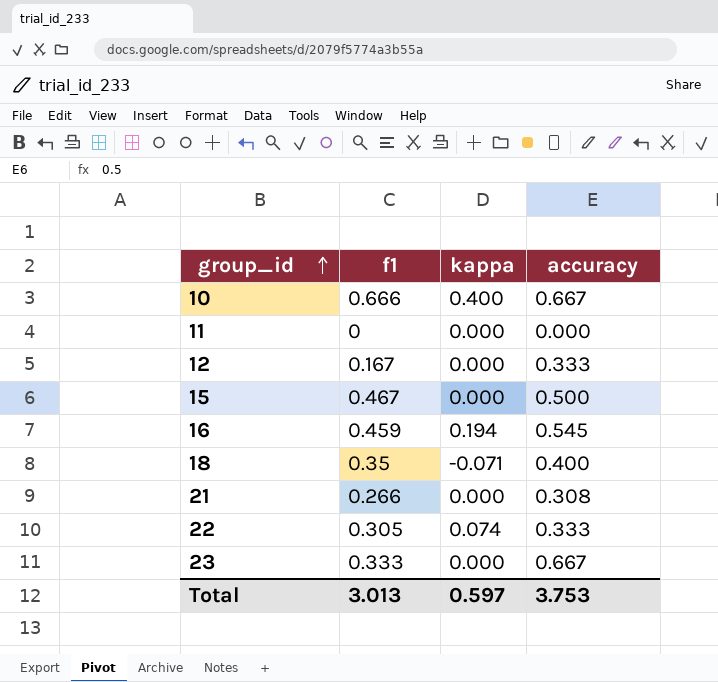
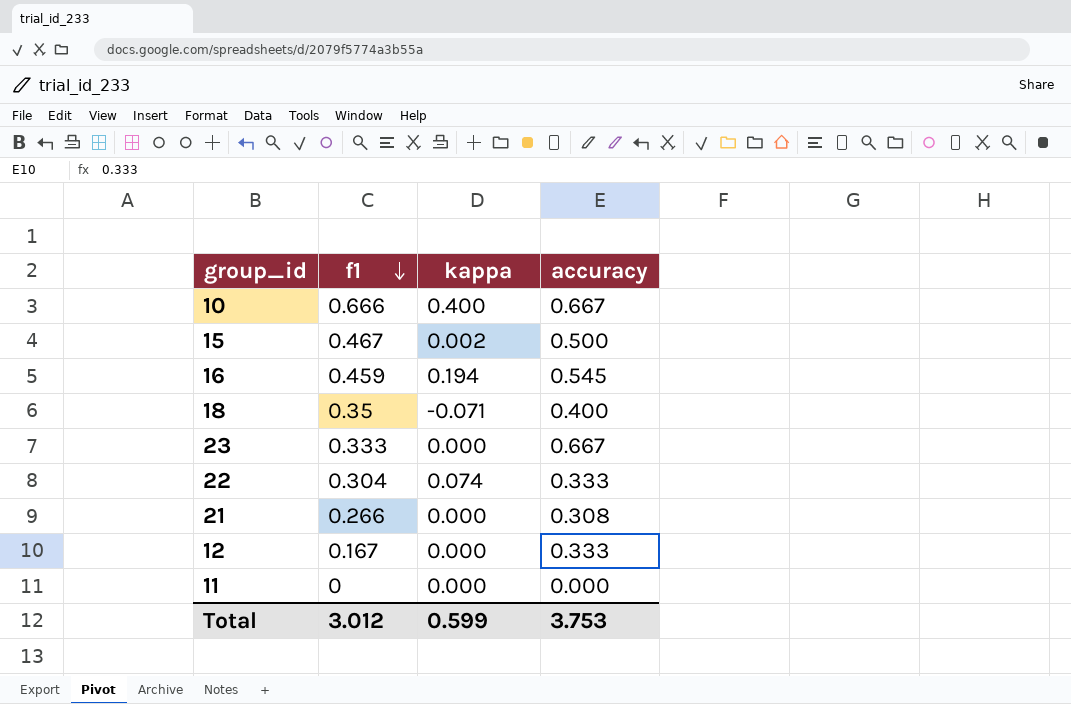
row order: group_id ascending -> f1 descending
15 | kappa: 0.000 -> 0.002
22 | f1: 0.305 -> 0.304
Total | f1: 3.013 -> 3.012
Total | kappa: 0.597 -> 0.599

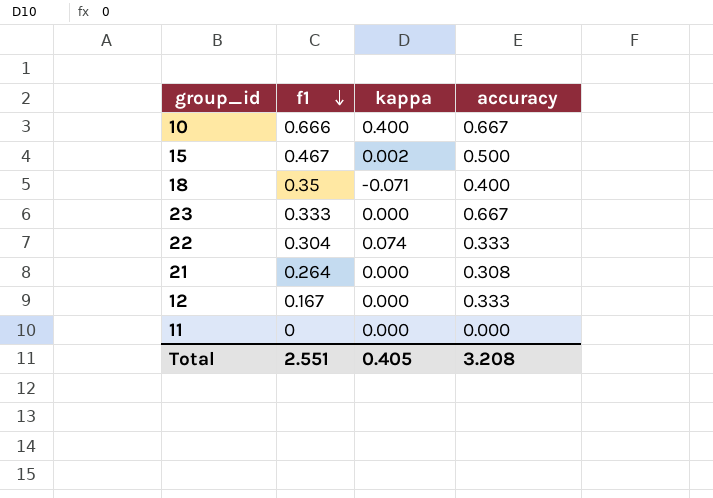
row 16: 0.459 | 0.194 | 0.545 -> none
21 | f1: 0.266 -> 0.264
Total | f1: 3.012 -> 2.551
Total | kappa: 0.599 -> 0.405
Total | accuracy: 3.753 -> 3.208

